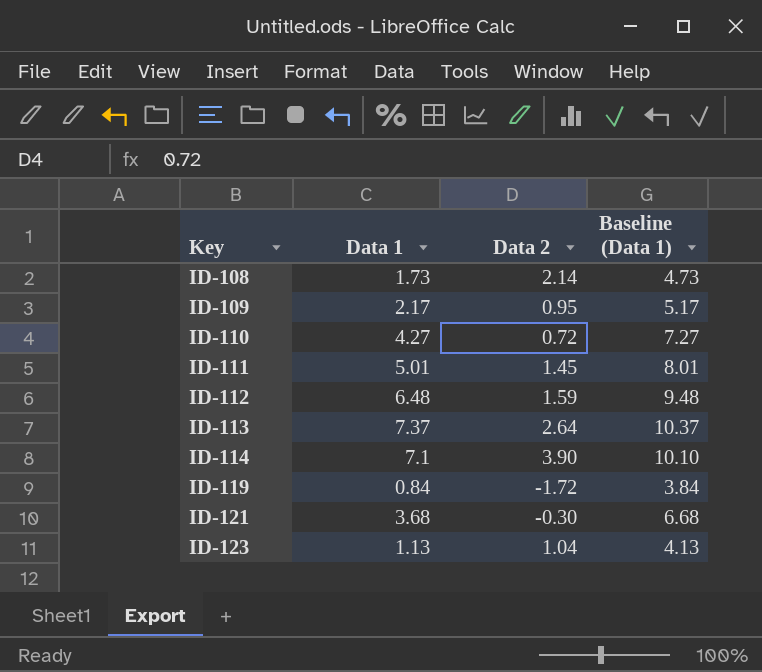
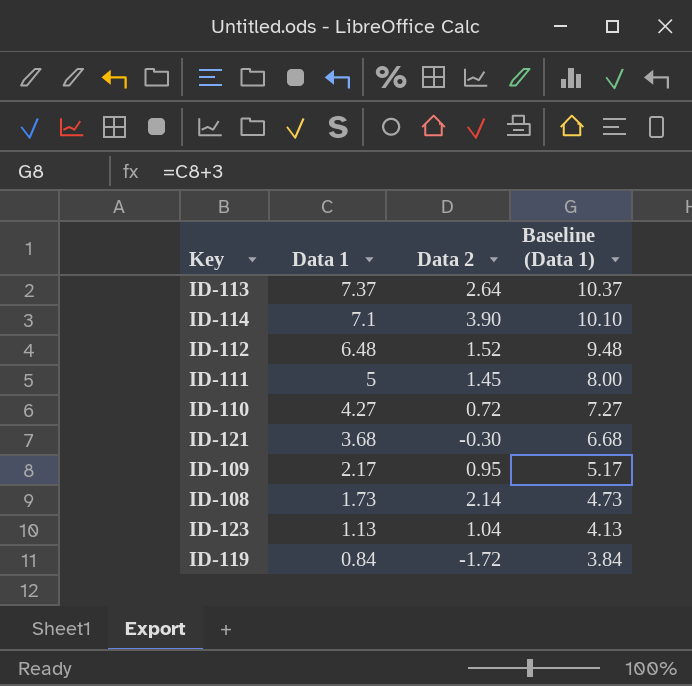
row order: Key ascending -> Data 1 descending
ID-112 | Data 2: 1.59 -> 1.52
ID-111 | Data 1: 5.01 -> 5
ID-111 | Baseline (Data 1): 8.01 -> 8.00

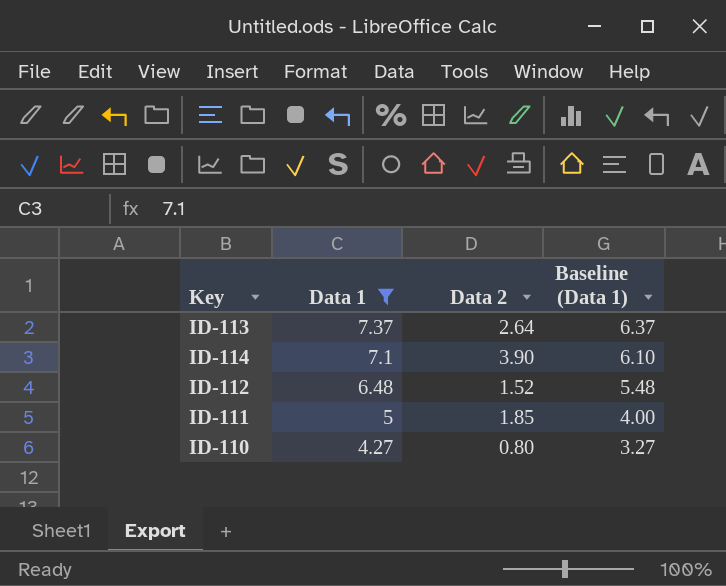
filter: none -> Data 1 >= 4.27
column Baseline (Data 1) | formula: [Data 1] + 3 -> [Data 1] - 1
ID-111 | Data 2: 1.45 -> 1.85
ID-110 | Data 2: 0.72 -> 0.80

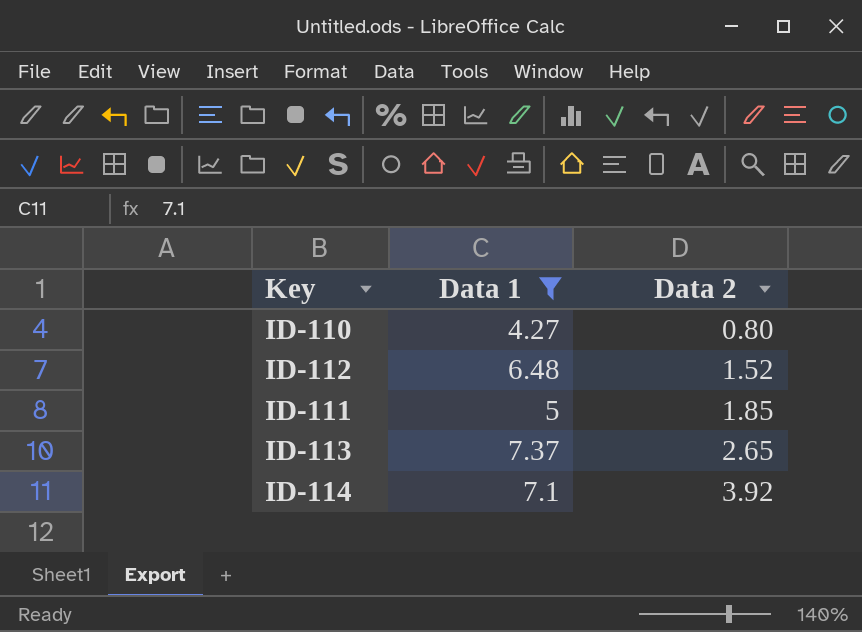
row order: Data 1 descending -> Data 2 ascending
column Baseline (Data 1) | formula: [Data 1] - 1 -> none
ID-113 | Data 2: 2.64 -> 2.65
ID-114 | Data 2: 3.90 -> 3.92

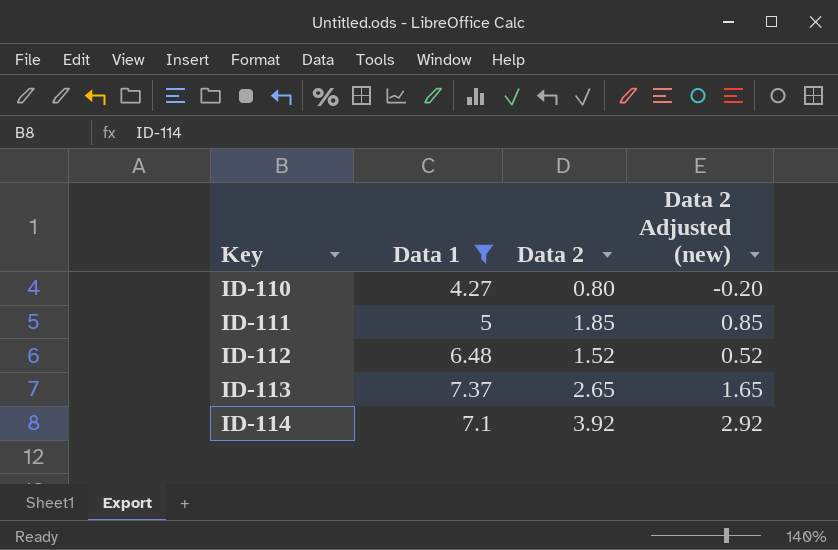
row order: Data 2 ascending -> Key ascending
column Data 2 Adjusted (new) | formula: none -> [Data 2] - 1

